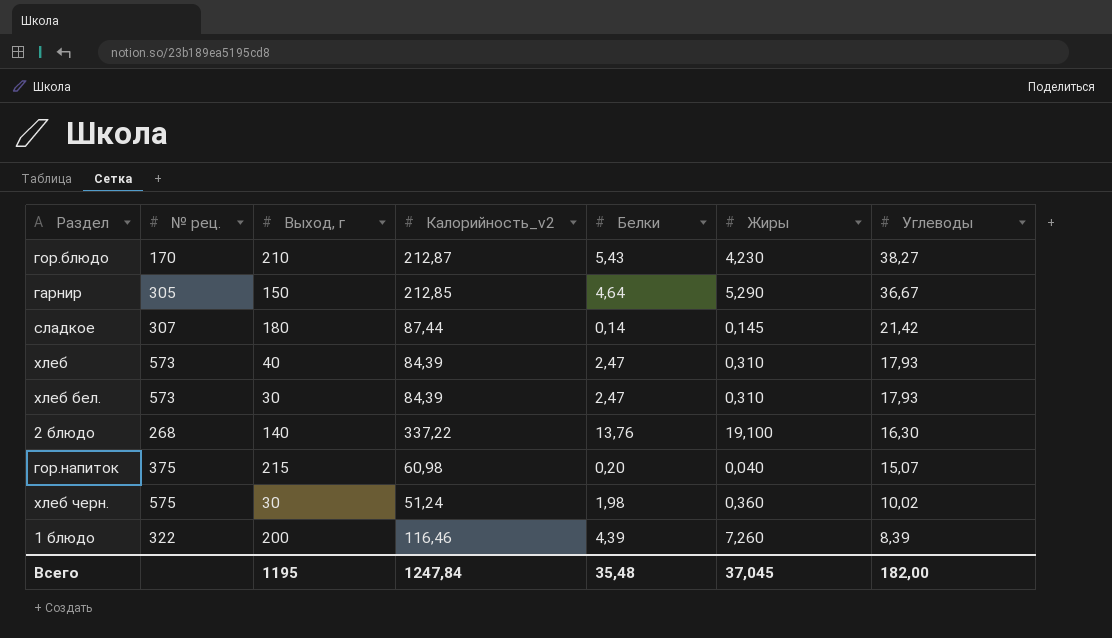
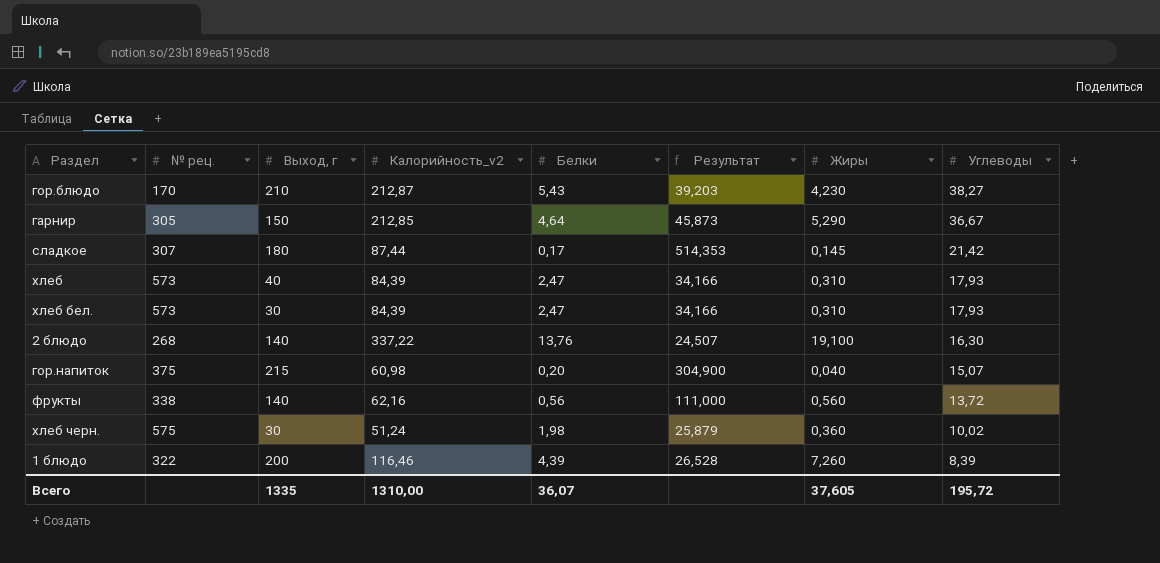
column Результат | formula: none -> [Калорийность_v2] / [Белки]
сладкое | Белки: 0,14 -> 0,17
row фрукты: none -> 338 | 140 | 62,16 | 0,56 | 111,000 | 0,560 | 13,72
Всего | Выход, г: 1195 -> 1335
Всего | Калорийность_v2: 1247,84 -> 1310,00
Всего | Белки: 35,48 -> 36,07
Всего | Жиры: 37,045 -> 37,605
Всего | Углеводы: 182,00 -> 195,72

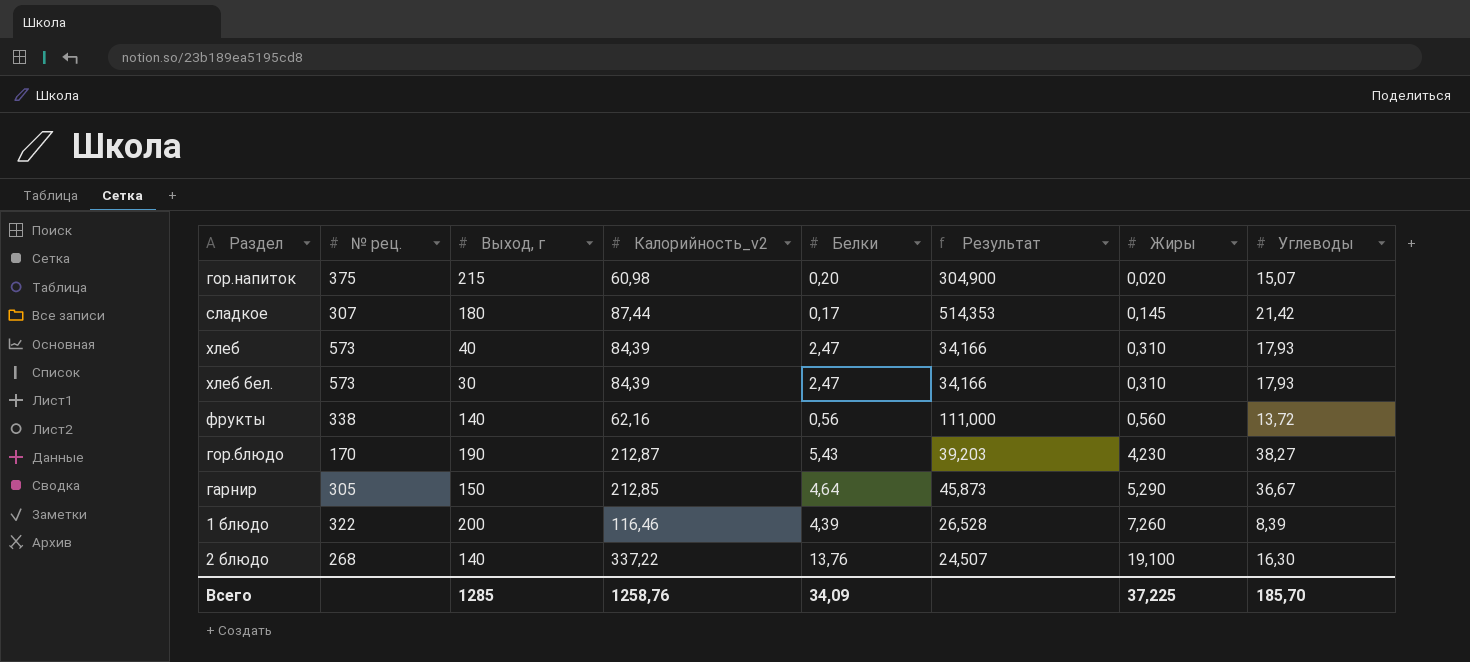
row order: Углеводы descending -> Жиры ascending
row хлеб черн.: 575 | 30 | 51,24 | 1,98 | 25,879 | 0,360 | 10,02 -> none
гор.напиток | Жиры: 0,040 -> 0,020
гор.блюдо | Выход, г: 210 -> 190
Всего | Выход, г: 1335 -> 1285
Всего | Калорийность_v2: 1310,00 -> 1258,76
Всего | Белки: 36,07 -> 34,09
Всего | Жиры: 37,605 -> 37,225
Всего | Углеводы: 195,72 -> 185,70

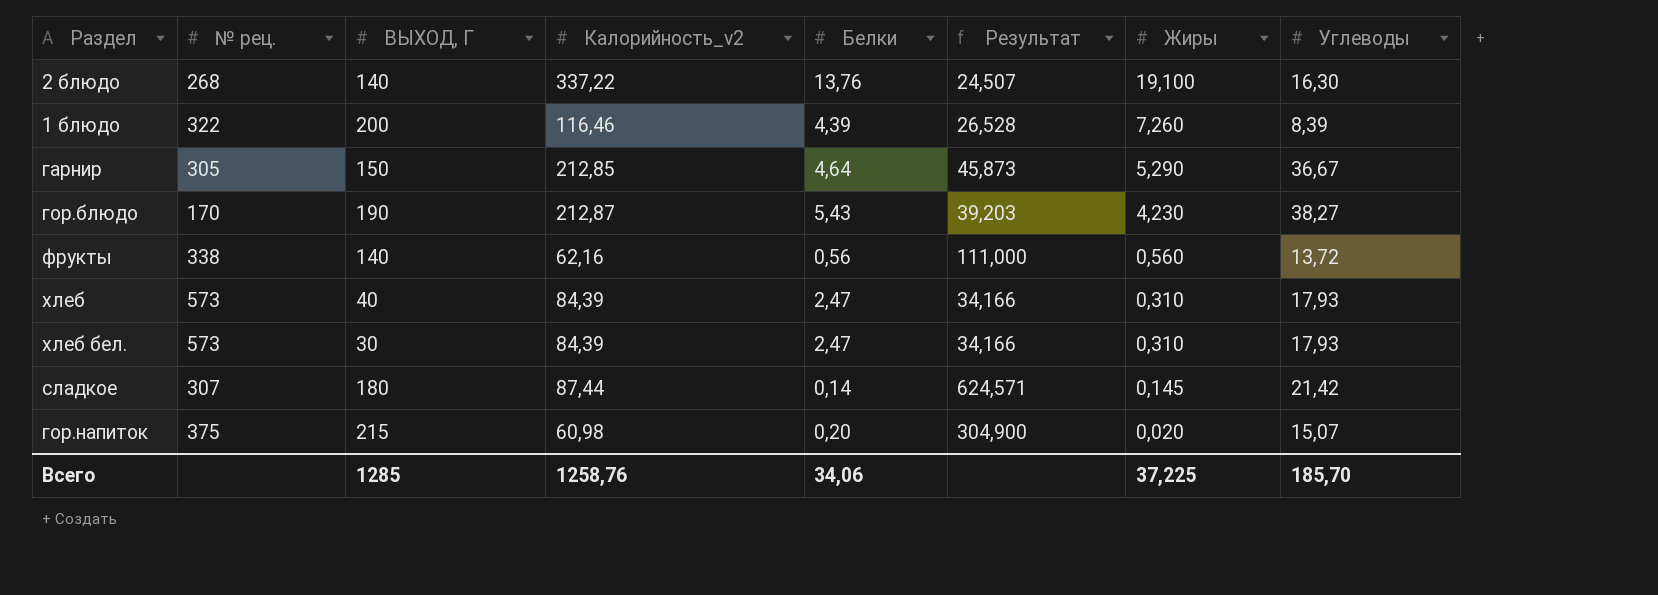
row order: Жиры ascending -> Жиры descending
column name: Выход, г -> ВЫХОД, Г
сладкое | Белки: 0,17 -> 0,14
сладкое | Результат: 514,353 -> 624,571
Всего | Белки: 34,09 -> 34,06

